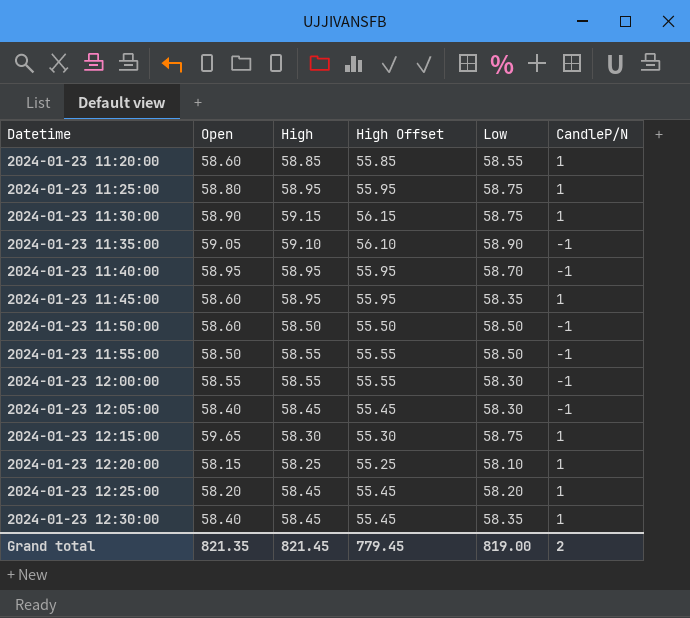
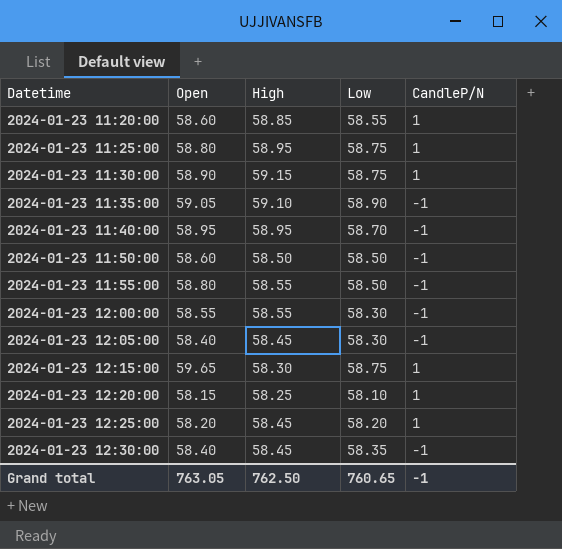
column High Offset | formula: [High] - 3 -> none
row 2024-01-23 11:45:00: 58.60 | 58.95 | 55.95 | 58.35 | 1 -> none
2024-01-23 11:55:00 | Open: 58.50 -> 58.80
2024-01-23 12:30:00 | CandleP/N: 1 -> -1
Grand total | Open: 821.35 -> 763.05
Grand total | High: 821.45 -> 762.50
Grand total | Low: 819.00 -> 760.65
Grand total | CandleP/N: 2 -> -1

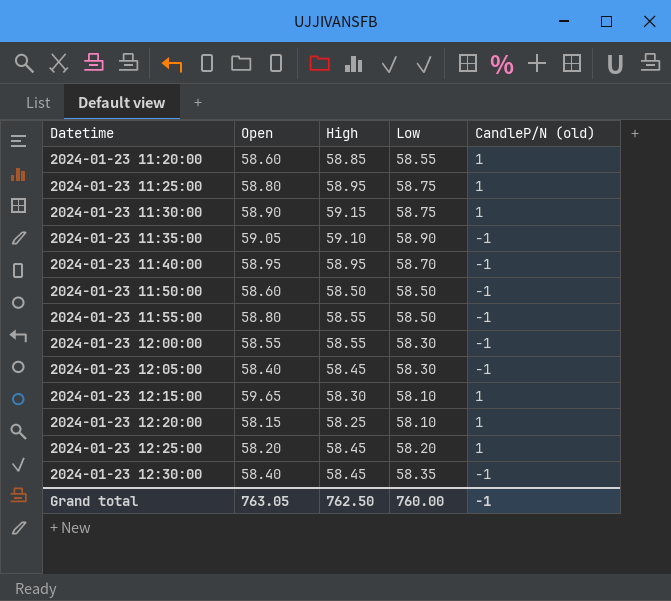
column name: CandleP/N -> CandleP/N (old)
2024-01-23 12:15:00 | Low: 58.75 -> 58.10
Grand total | Low: 760.65 -> 760.00

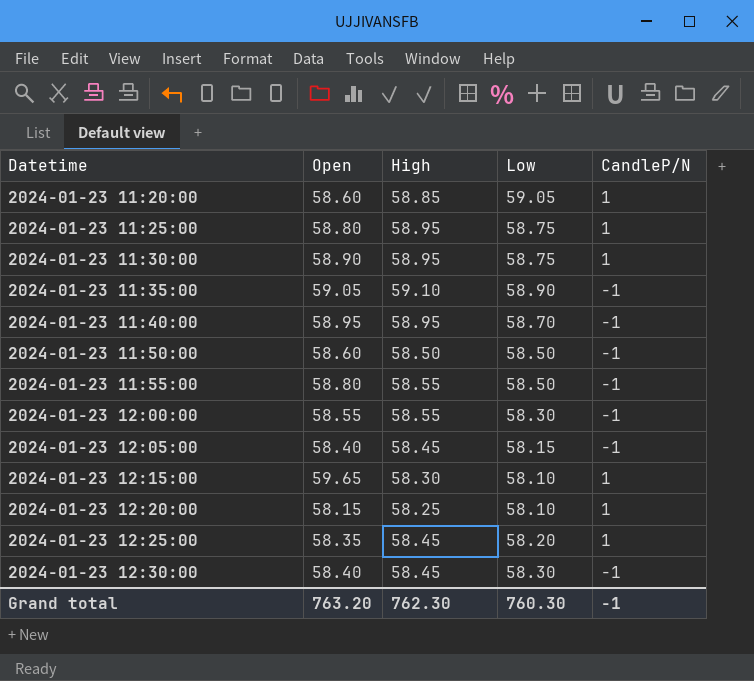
column name: CandleP/N (old) -> CandleP/N
2024-01-23 11:20:00 | Low: 58.55 -> 59.05
2024-01-23 11:30:00 | High: 59.15 -> 58.95
2024-01-23 12:05:00 | Low: 58.30 -> 58.15
2024-01-23 12:25:00 | Open: 58.20 -> 58.35
2024-01-23 12:30:00 | Low: 58.35 -> 58.30
Grand total | Open: 763.05 -> 763.20
Grand total | High: 762.50 -> 762.30
Grand total | Low: 760.00 -> 760.30

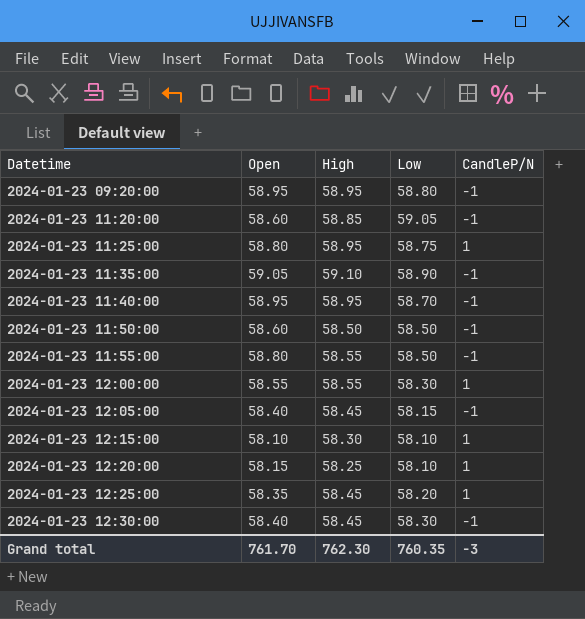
row 2024-01-23 11:30:00: 58.90 | 58.95 | 58.75 | 1 -> none
row 2024-01-23 09:20:00: none -> 58.95 | 58.95 | 58.80 | -1
2024-01-23 11:20:00 | CandleP/N: 1 -> -1
2024-01-23 12:00:00 | CandleP/N: -1 -> 1
2024-01-23 12:15:00 | Open: 59.65 -> 58.10
Grand total | Open: 763.20 -> 761.70
Grand total | Low: 760.30 -> 760.35
Grand total | CandleP/N: -1 -> -3

